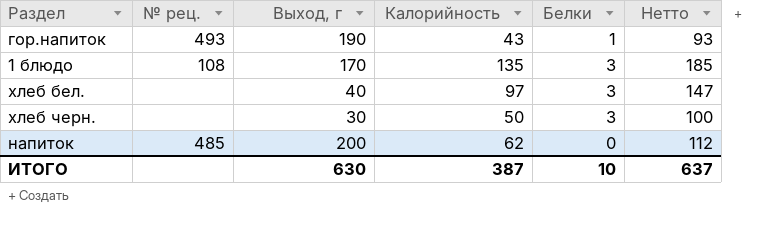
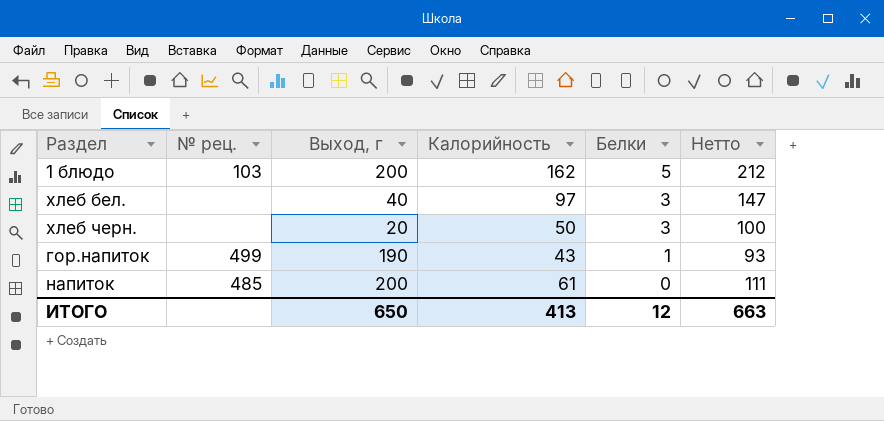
row order: none -> Белки descending
1 блюдо | № рец.: 108 -> 103
1 блюдо | Выход, г: 170 -> 200
1 блюдо | Калорийность: 135 -> 162
1 блюдо | Белки: 3 -> 5
1 блюдо | Нетто: 185 -> 212
хлеб черн. | Выход, г: 30 -> 20
гор.напиток | № рец.: 493 -> 499
напиток | Калорийность: 62 -> 61
напиток | Нетто: 112 -> 111
ИТОГО | Выход, г: 630 -> 650
ИТОГО | Калорийность: 387 -> 413
ИТОГО | Белки: 10 -> 12
ИТОГО | Нетто: 637 -> 663

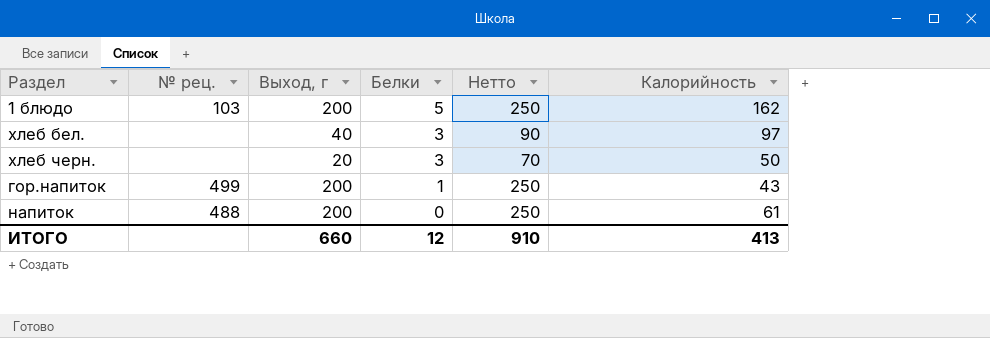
column Нетто | formula: [Калорийность] + 50 -> [Выход, г] + 50
column Калорийность | position: 4 -> 6
гор.напиток | Выход, г: 190 -> 200
напиток | № рец.: 485 -> 488
ИТОГО | Выход, г: 650 -> 660
ИТОГО | Нетто: 663 -> 910

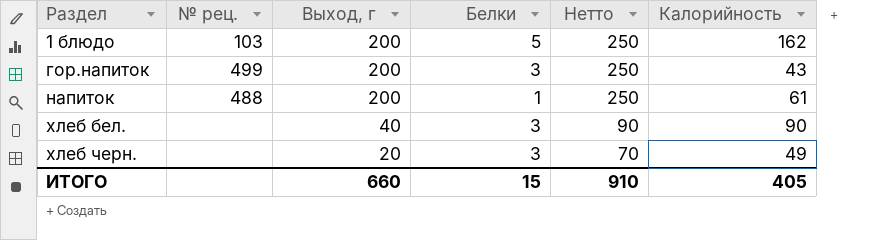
row order: Белки descending -> Раздел ascending
гор.напиток | Белки: 1 -> 3
напиток | Белки: 0 -> 1
хлеб бел. | Калорийность: 97 -> 90
хлеб черн. | Калорийность: 50 -> 49
ИТОГО | Белки: 12 -> 15
ИТОГО | Калорийность: 413 -> 405

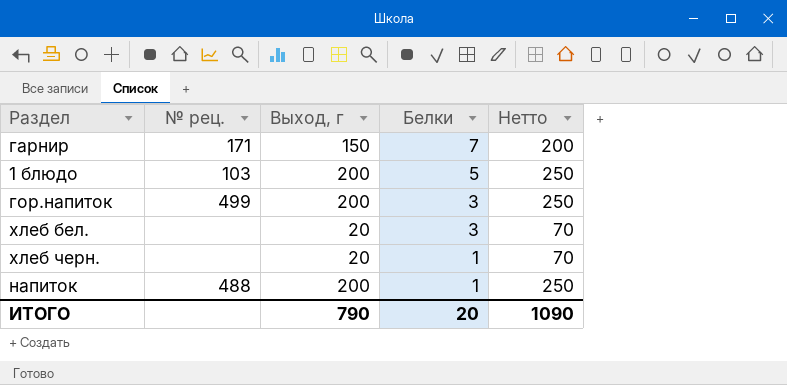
row order: Раздел ascending -> Белки descending
column Калорийность | position: 6 -> none
row гарнир: none -> 171 | 150 | 7 | 200
хлеб бел. | Выход, г: 40 -> 20
хлеб бел. | Нетто: 90 -> 70
хлеб черн. | Белки: 3 -> 1
ИТОГО | Выход, г: 660 -> 790
ИТОГО | Белки: 15 -> 20
ИТОГО | Нетто: 910 -> 1090

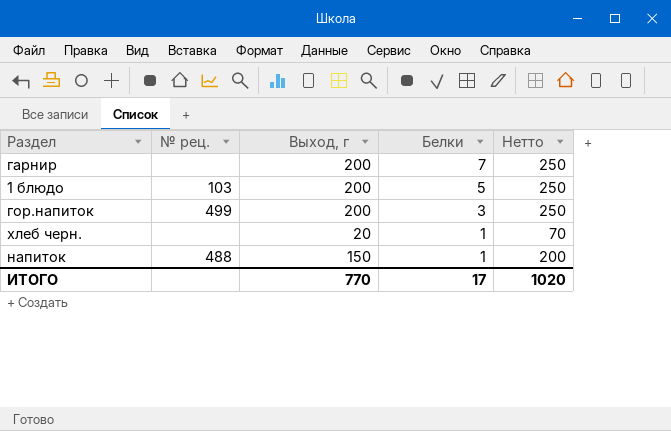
row хлеб бел.: none | 20 | 3 | 70 -> none
гарнир | № рец.: 171 -> none
гарнир | Выход, г: 150 -> 200
гарнир | Нетто: 200 -> 250
напиток | Выход, г: 200 -> 150
напиток | Нетто: 250 -> 200
ИТОГО | Выход, г: 790 -> 770
ИТОГО | Белки: 20 -> 17
ИТОГО | Нетто: 1090 -> 1020

